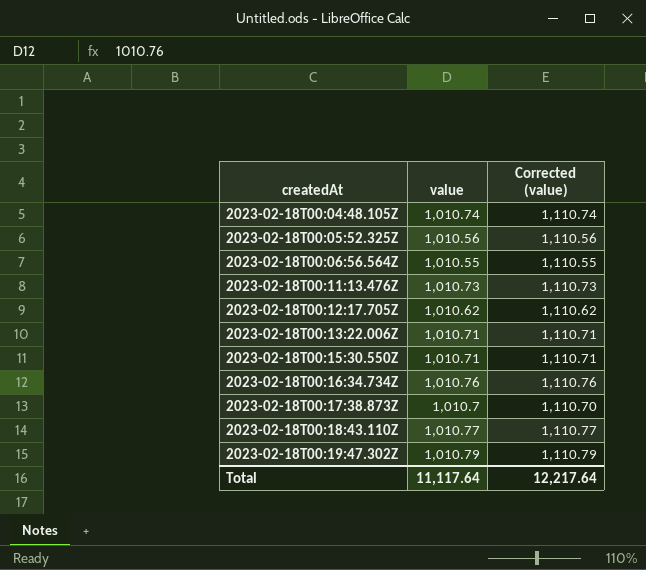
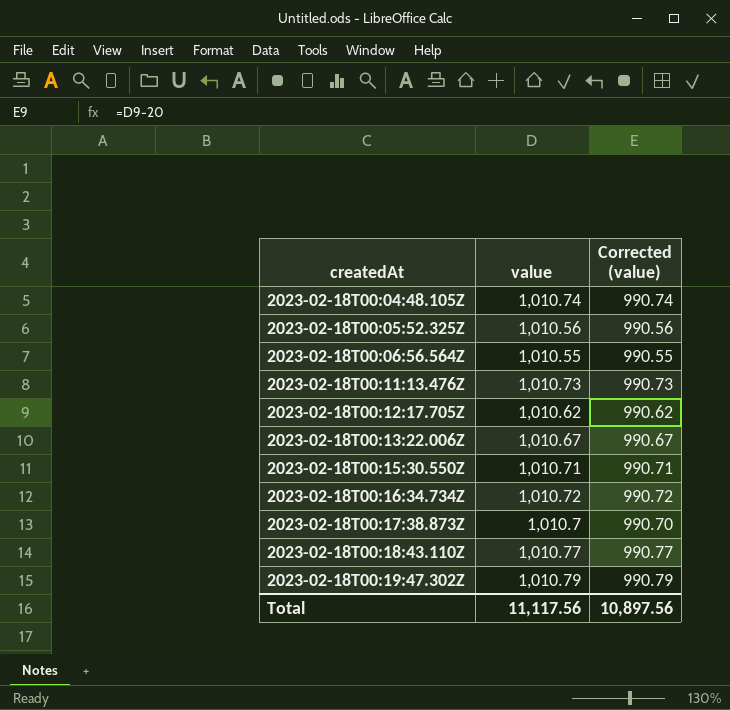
column Corrected (value) | formula: [value] + 100 -> [value] - 20
2023-02-18T00:13:22.006Z | value: 1,010.71 -> 1,010.67
2023-02-18T00:16:34.734Z | value: 1,010.76 -> 1,010.72
Total | value: 11,117.64 -> 11,117.56
Total | Corrected (value): 12,217.64 -> 10,897.56

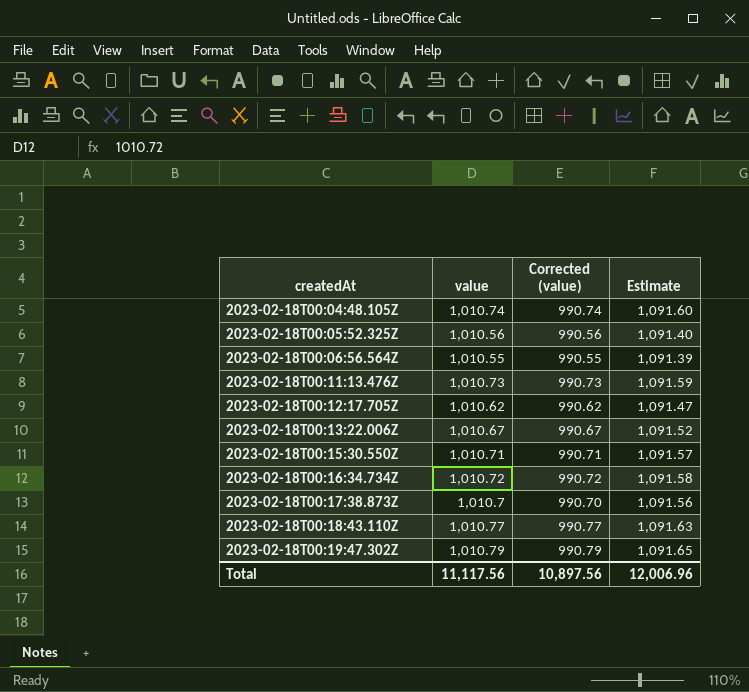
column Estimate | formula: none -> [value] * 1.08

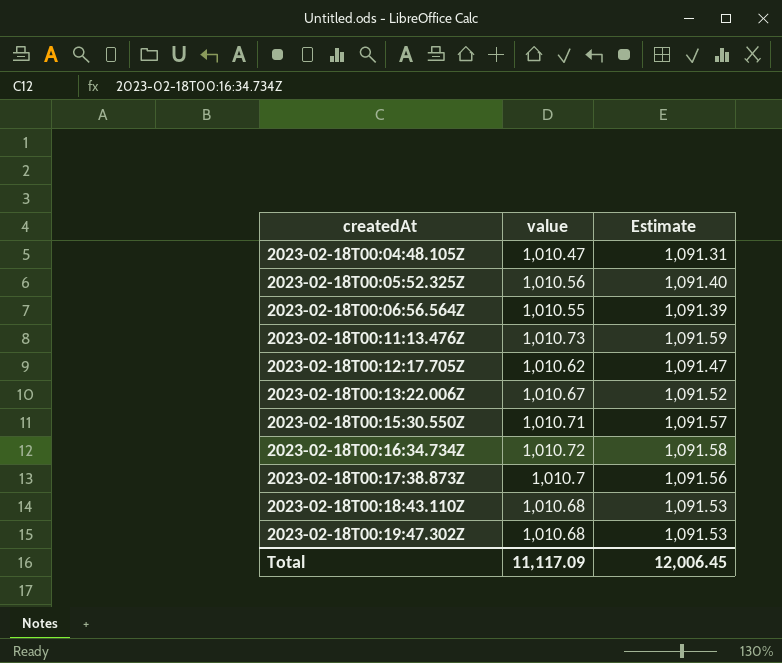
column Corrected (value) | formula: [value] - 20 -> none
2023-02-18T00:04:48.105Z | value: 1,010.74 -> 1,010.47
2023-02-18T00:04:48.105Z | Estimate: 1,091.60 -> 1,091.31
2023-02-18T00:18:43.110Z | value: 1,010.77 -> 1,010.68
2023-02-18T00:18:43.110Z | Estimate: 1,091.63 -> 1,091.53
2023-02-18T00:19:47.302Z | value: 1,010.79 -> 1,010.68
2023-02-18T00:19:47.302Z | Estimate: 1,091.65 -> 1,091.53
Total | value: 11,117.56 -> 11,117.09
Total | Estimate: 12,006.96 -> 12,006.45

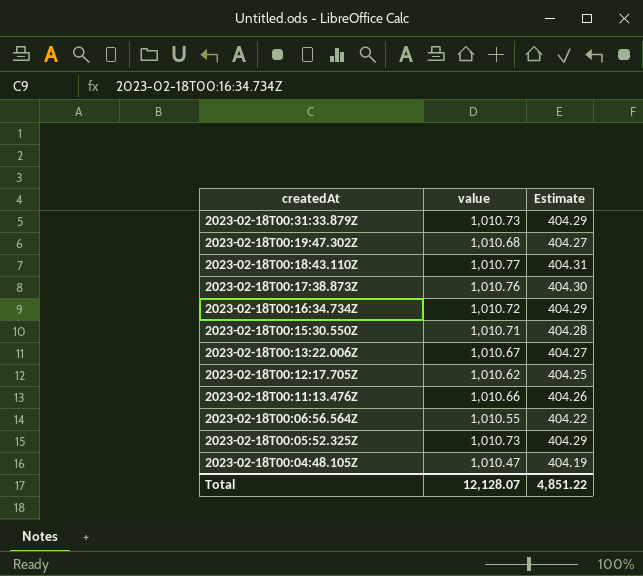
row order: createdAt ascending -> createdAt descending
column Estimate | formula: [value] * 1.08 -> [value] * 0.4
row 2023-02-18T00:31:33.879Z: none -> 1,010.73 | 404.29
2023-02-18T00:18:43.110Z | value: 1,010.68 -> 1,010.77
2023-02-18T00:17:38.873Z | value: 1,010.7 -> 1,010.76
2023-02-18T00:11:13.476Z | value: 1,010.73 -> 1,010.66
2023-02-18T00:05:52.325Z | value: 1,010.56 -> 1,010.73
Total | value: 11,117.09 -> 12,128.07
Total | Estimate: 12,006.45 -> 4,851.22

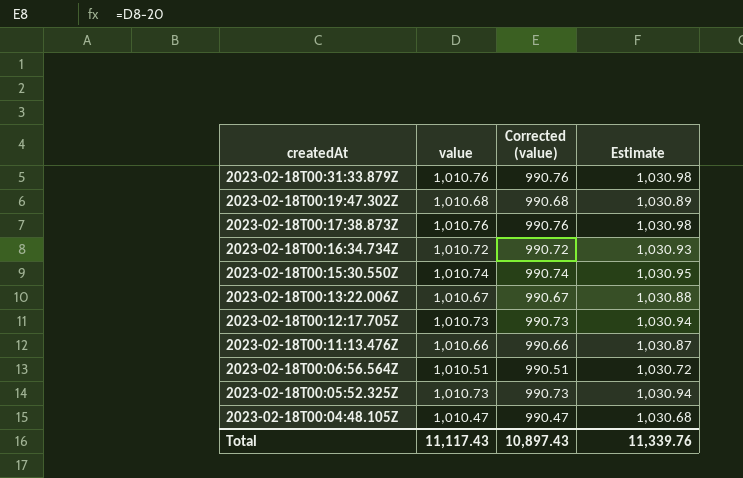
column Corrected (value) | formula: none -> [value] - 20
column Estimate | formula: [value] * 0.4 -> [value] * 1.02
row 2023-02-18T00:18:43.110Z: 1,010.77 | 404.31 -> none
2023-02-18T00:31:33.879Z | value: 1,010.73 -> 1,010.76
2023-02-18T00:15:30.550Z | value: 1,010.71 -> 1,010.74
2023-02-18T00:12:17.705Z | value: 1,010.62 -> 1,010.73
2023-02-18T00:06:56.564Z | value: 1,010.55 -> 1,010.51
Total | value: 12,128.07 -> 11,117.43
Total | Estimate: 4,851.22 -> 11,339.76

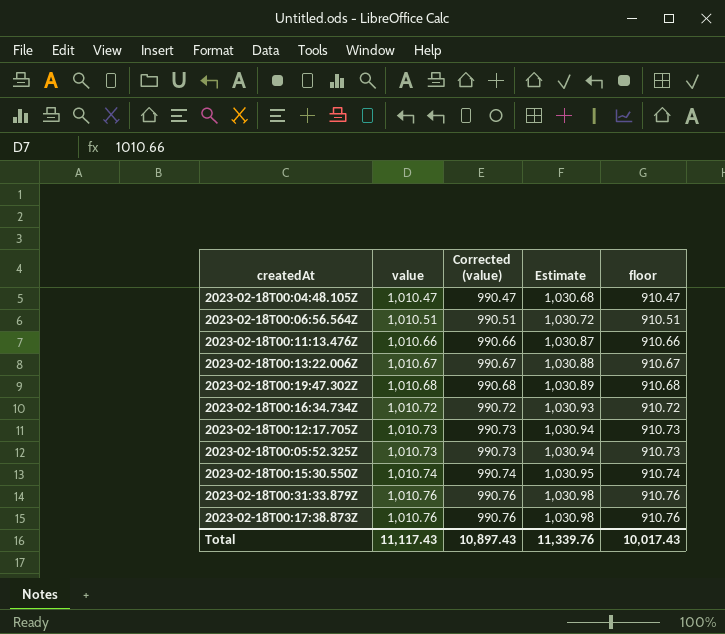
row order: createdAt descending -> value ascending
column floor | formula: none -> [value] - 100

